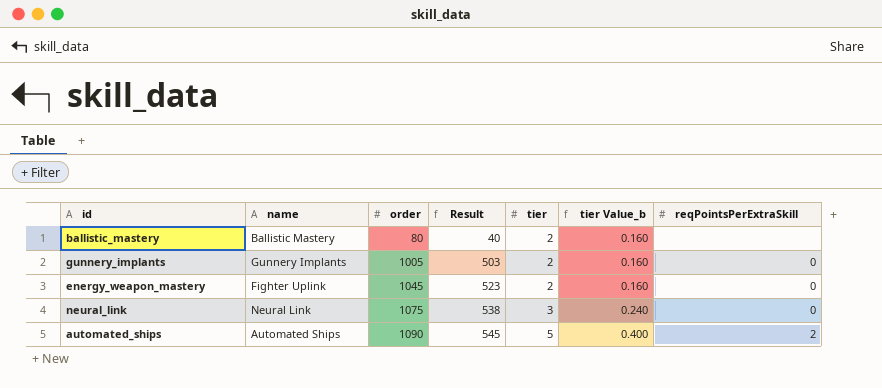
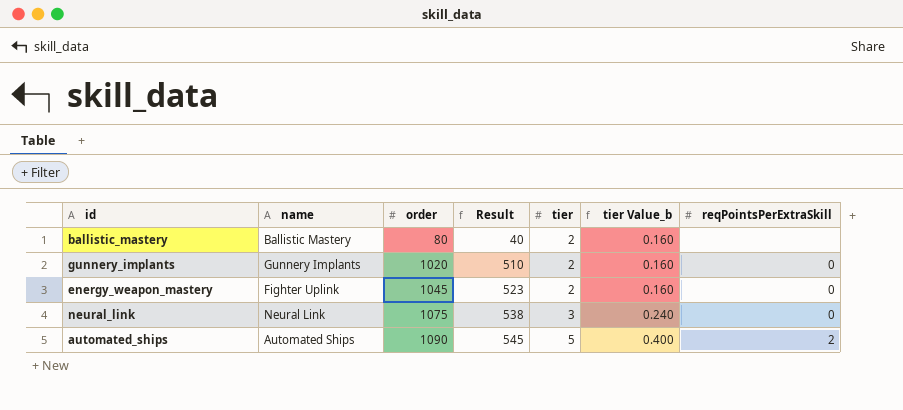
gunnery_implants | order: 1005 -> 1020
gunnery_implants | Result: 503 -> 510

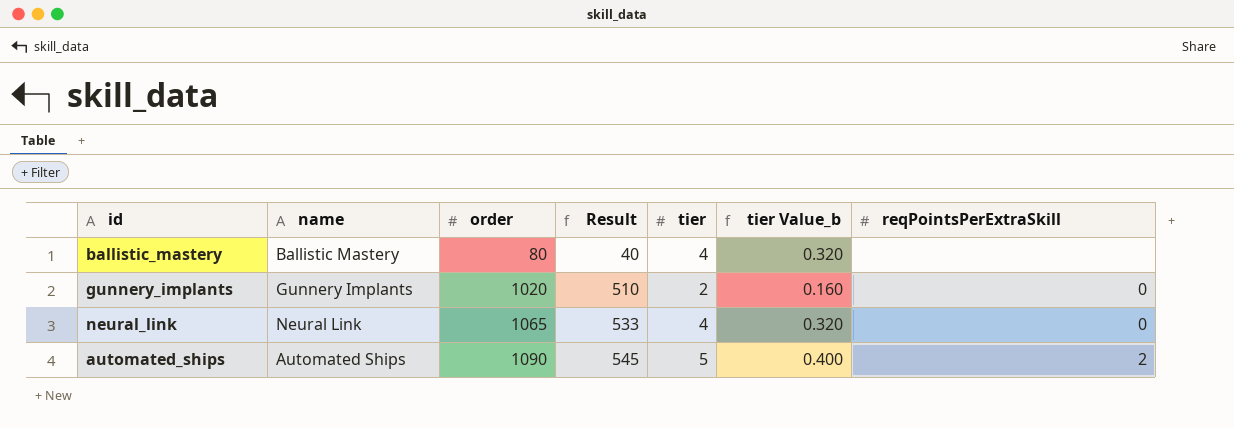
row energy_weapon_mastery: Fighter Uplink | 1045 | 523 | 2 | 0.160 | 0 -> none
ballistic_mastery | tier: 2 -> 4
ballistic_mastery | tier Value_b: 0.160 -> 0.320
neural_link | order: 1075 -> 1065
neural_link | Result: 538 -> 533
neural_link | tier: 3 -> 4
neural_link | tier Value_b: 0.240 -> 0.320

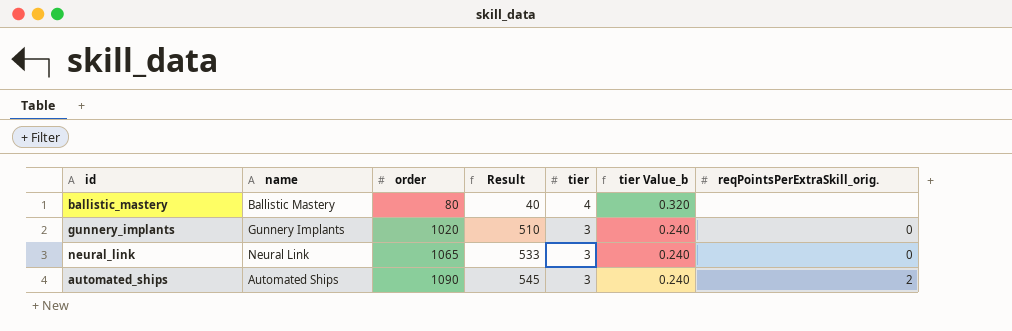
column name: reqPointsPerExtraSkill -> reqPointsPerExtraSkill_orig.
gunnery_implants | tier: 2 -> 3
gunnery_implants | tier Value_b: 0.160 -> 0.240
neural_link | tier: 4 -> 3
neural_link | tier Value_b: 0.320 -> 0.240
automated_ships | tier: 5 -> 3
automated_ships | tier Value_b: 0.400 -> 0.240

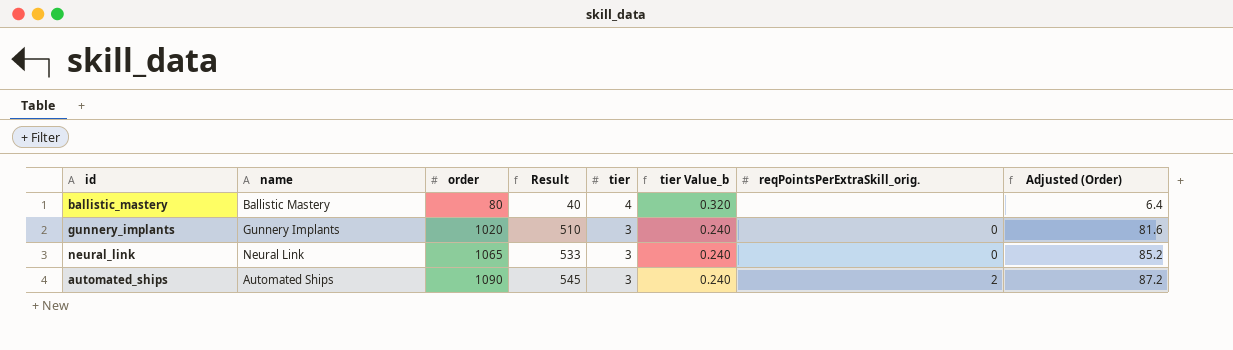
column Adjusted (Order) | formula: none -> [order] * 0.08

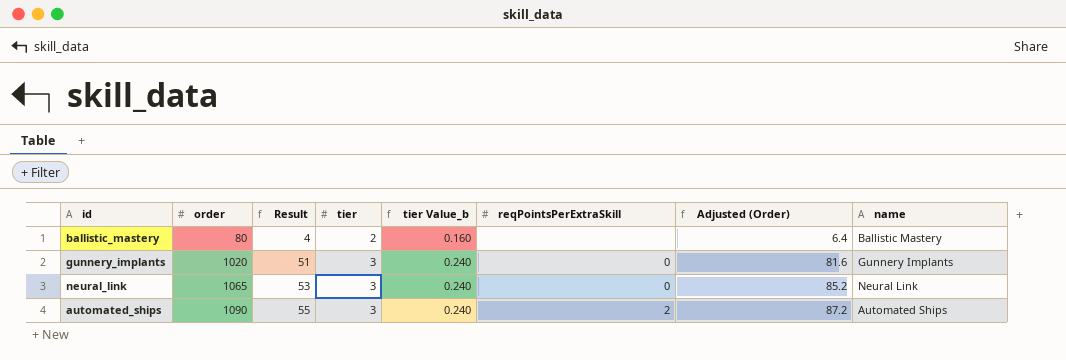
column Result | formula: [order] * 0.5 -> [order] * 0.05
column name: reqPointsPerExtraSkill_orig. -> reqPointsPerExtraSkill
column name | position: 2 -> 8
ballistic_mastery | tier: 4 -> 2
ballistic_mastery | tier Value_b: 0.320 -> 0.160

